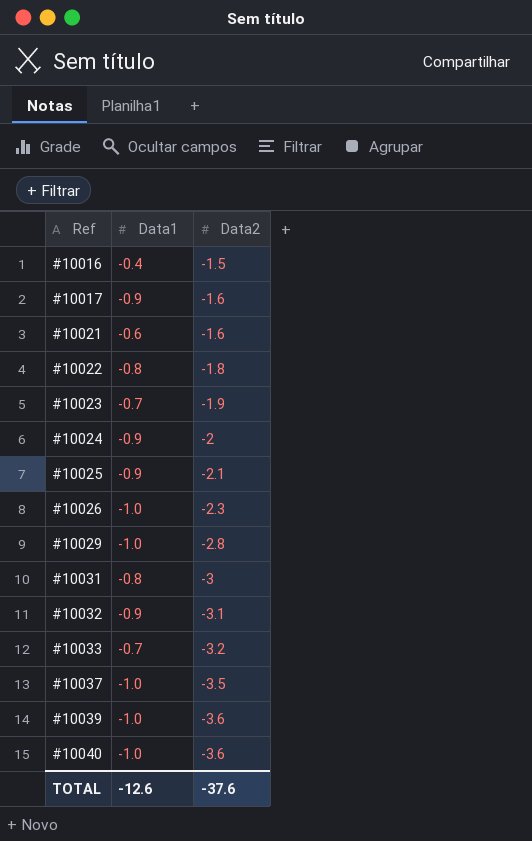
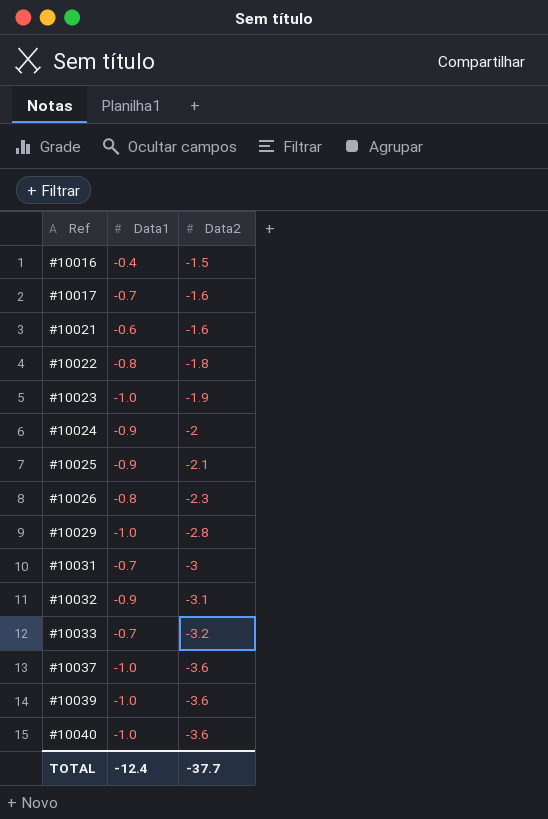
#10017 | Data1: -0.9 -> -0.7
#10023 | Data1: -0.7 -> -1.0
#10026 | Data1: -1.0 -> -0.8
#10031 | Data1: -0.8 -> -0.7
#10037 | Data2: -3.5 -> -3.6
TOTAL | Data1: -12.6 -> -12.4
TOTAL | Data2: -37.6 -> -37.7

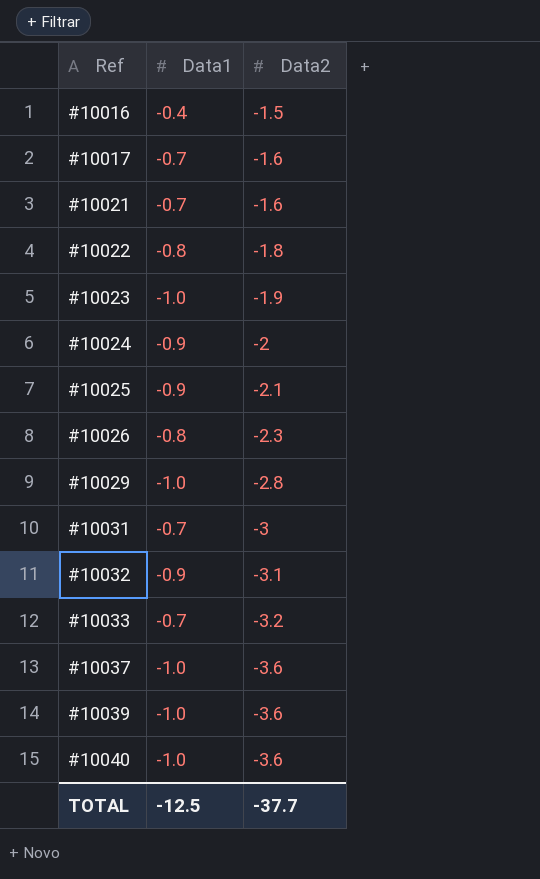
#10021 | Data1: -0.6 -> -0.7
TOTAL | Data1: -12.4 -> -12.5

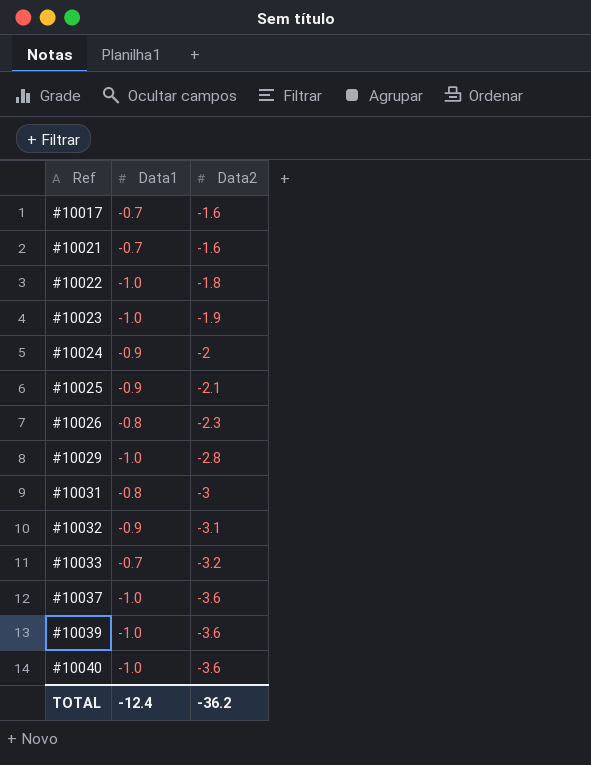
row #10016: -0.4 | -1.5 -> none
#10022 | Data1: -0.8 -> -1.0
#10031 | Data1: -0.7 -> -0.8
TOTAL | Data1: -12.5 -> -12.4
TOTAL | Data2: -37.7 -> -36.2

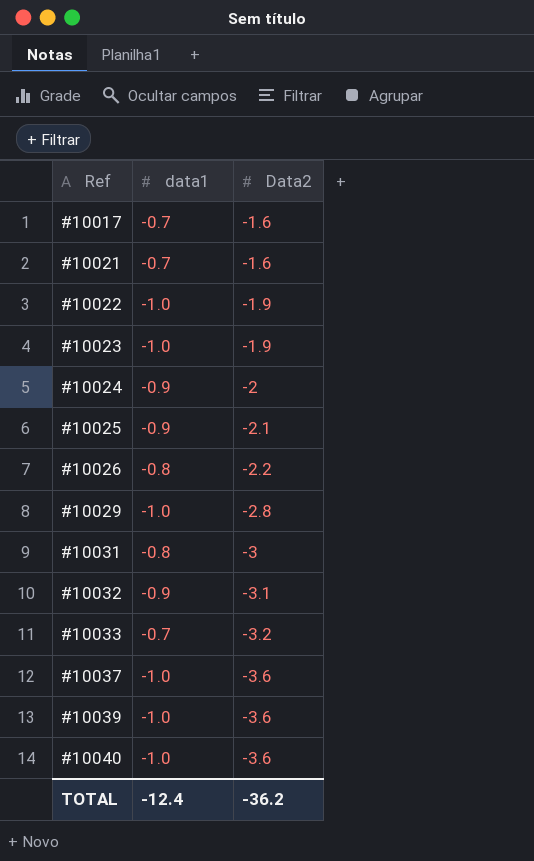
column name: Data1 -> data1
#10022 | Data2: -1.8 -> -1.9
#10026 | Data2: -2.3 -> -2.2

